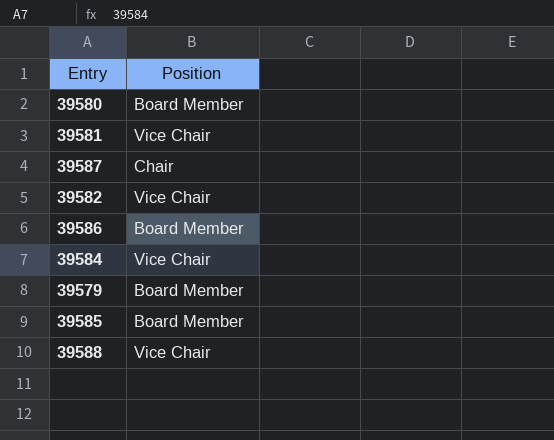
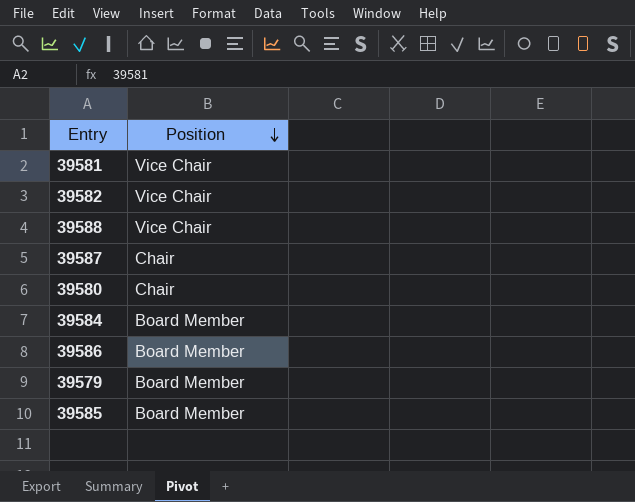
row order: none -> Position descending
39580 | Position: Board Member -> Chair
39584 | Position: Vice Chair -> Board Member

